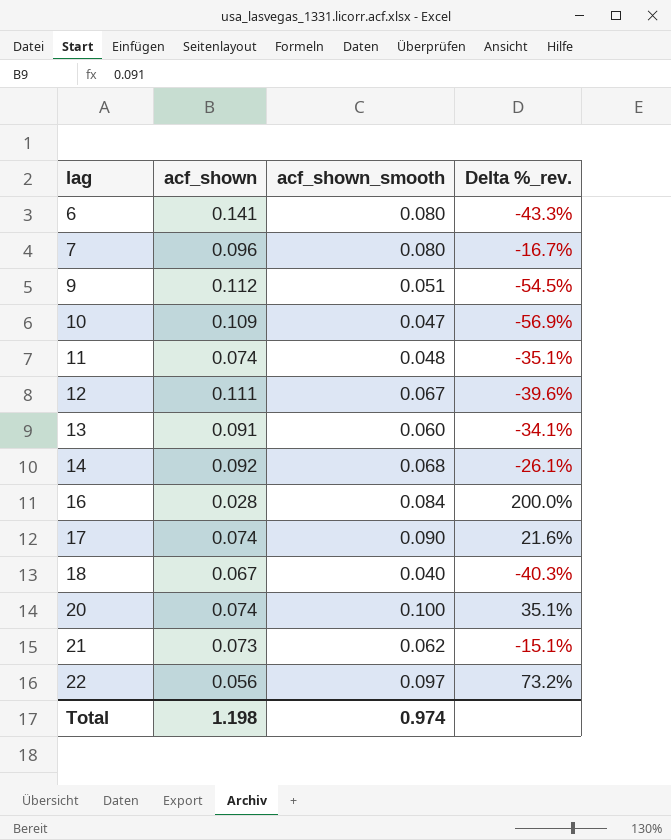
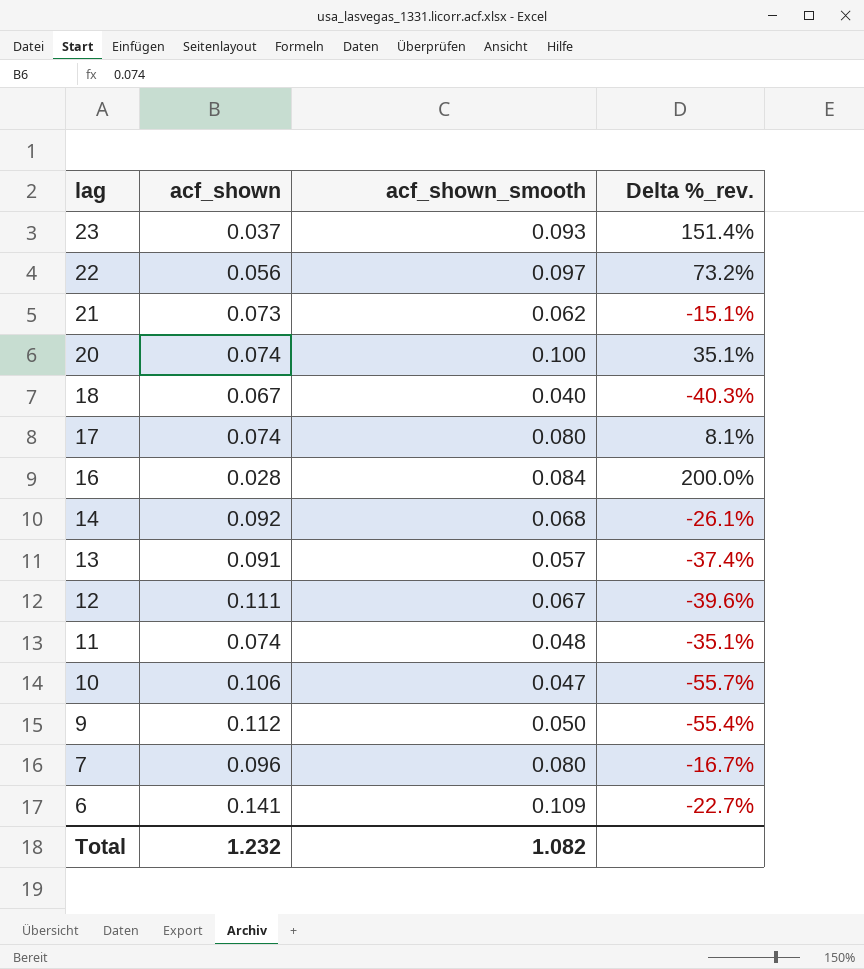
row order: lag ascending -> lag descending
row 23: none -> 0.037 | 0.093 | 151.4%
17 | acf_shown_smooth: 0.090 -> 0.080
17 | Delta %_rev.: 21.6% -> 8.1%
13 | acf_shown_smooth: 0.060 -> 0.057
13 | Delta %_rev.: -34.1% -> -37.4%
10 | acf_shown: 0.109 -> 0.106
10 | Delta %_rev.: -56.9% -> -55.7%
9 | acf_shown_smooth: 0.051 -> 0.050
9 | Delta %_rev.: -54.5% -> -55.4%
6 | acf_shown_smooth: 0.080 -> 0.109
6 | Delta %_rev.: -43.3% -> -22.7%
Total | acf_shown: 1.198 -> 1.232
Total | acf_shown_smooth: 0.974 -> 1.082

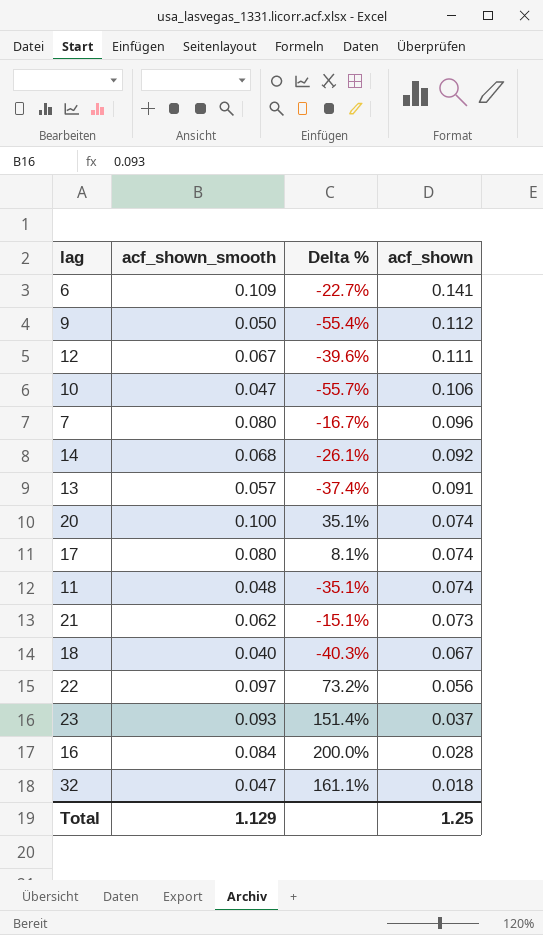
row order: lag descending -> acf_shown descending
column name: Delta %_rev. -> Delta %
column acf_shown | position: 2 -> 4
row 32: none -> 0.047 | 161.1% | 0.018
Total | acf_shown_smooth: 1.082 -> 1.129
Total | acf_shown: 1.232 -> 1.25

